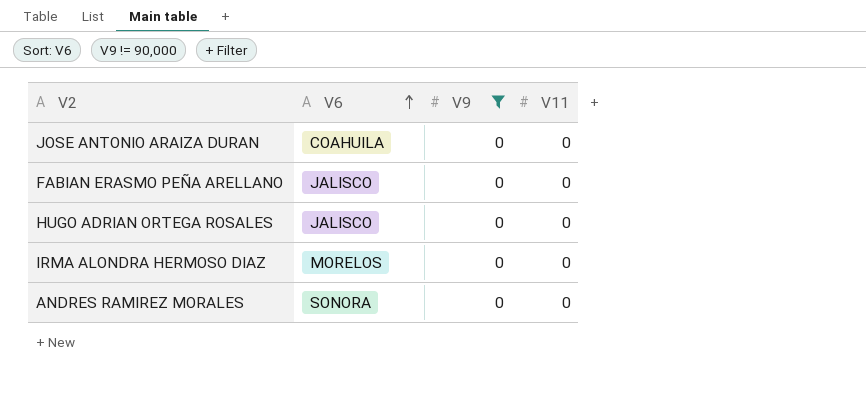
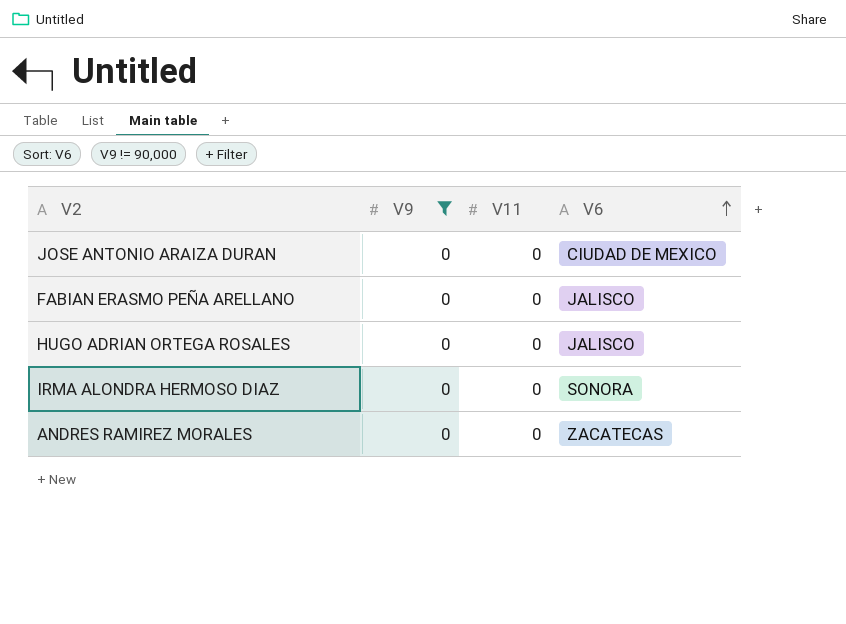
column V6 | position: 2 -> 4
JOSE ANTONIO ARAIZA DURAN | V6: COAHUILA -> CIUDAD DE MEXICO
IRMA ALONDRA HERMOSO DIAZ | V6: MORELOS -> SONORA
ANDRES RAMIREZ MORALES | V6: SONORA -> ZACATECAS

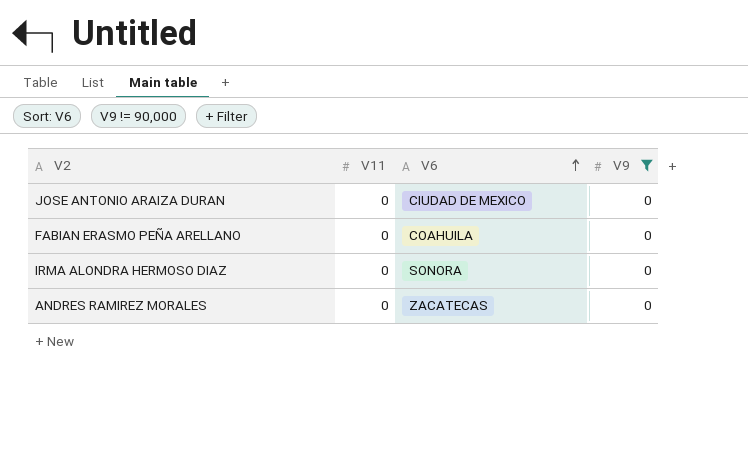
column V9 | position: 2 -> 4
row HUGO ADRIAN ORTEGA ROSALES: 0 | 0 | JALISCO -> none
FABIAN ERASMO PEÑA ARELLANO | V6: JALISCO -> COAHUILA

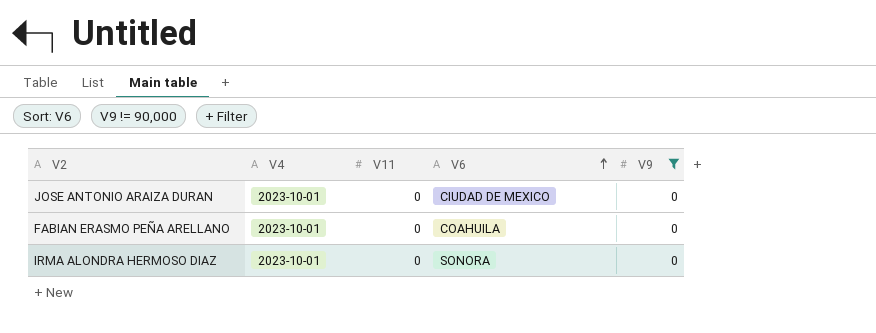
column V4 | position: none -> 2
row ANDRES RAMIREZ MORALES: 0 | ZACATECAS | 0 -> none

